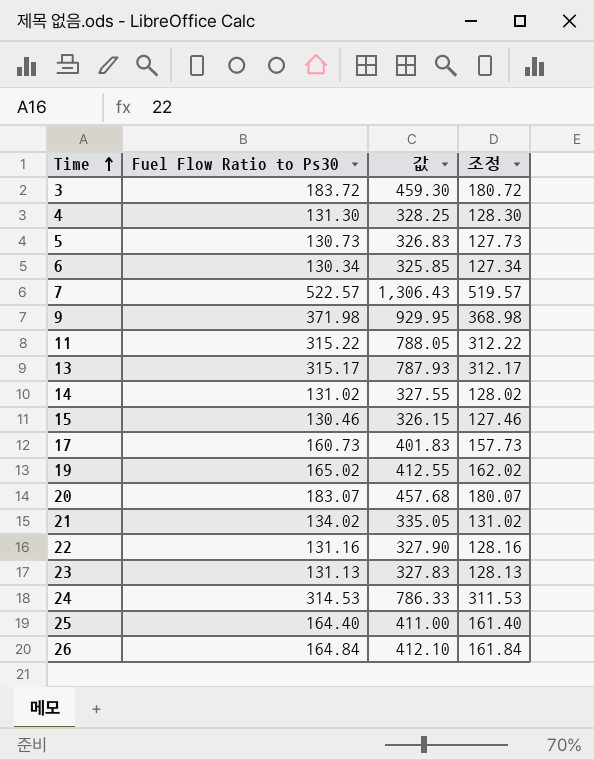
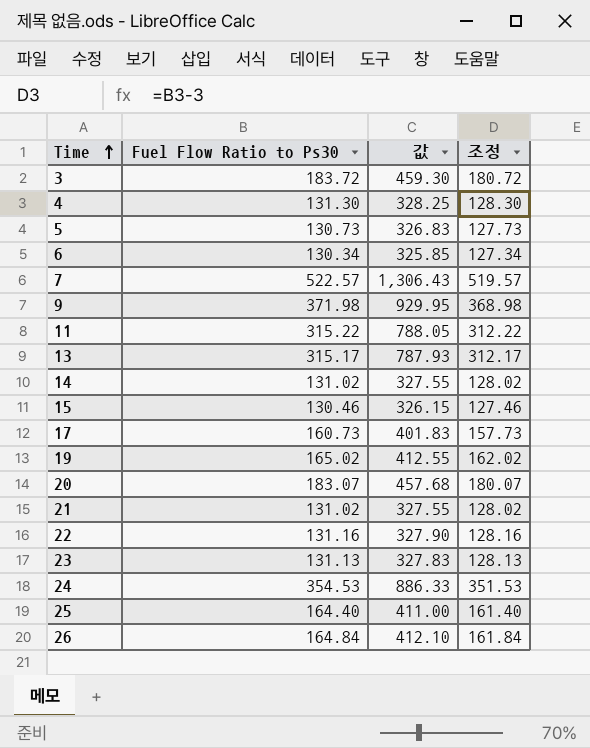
21 | Fuel Flow Ratio to Ps30: 134.02 -> 131.02
21 | 값: 335.05 -> 327.55
21 | 조정: 131.02 -> 128.02
24 | Fuel Flow Ratio to Ps30: 314.53 -> 354.53
24 | 값: 786.33 -> 886.33
24 | 조정: 311.53 -> 351.53

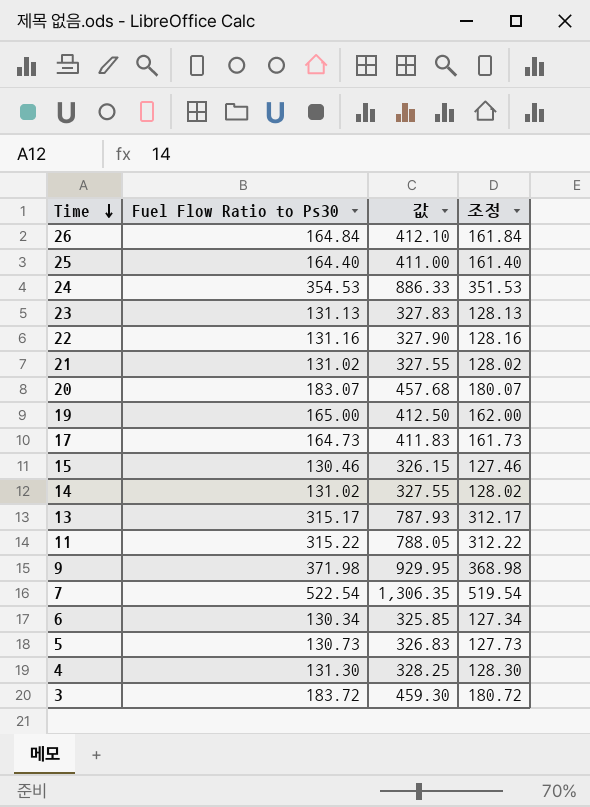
row order: Time ascending -> Time descending
19 | Fuel Flow Ratio to Ps30: 165.02 -> 165.00
19 | 값: 412.55 -> 412.50
19 | 조정: 162.02 -> 162.00
17 | Fuel Flow Ratio to Ps30: 160.73 -> 164.73
17 | 값: 401.83 -> 411.83
17 | 조정: 157.73 -> 161.73
7 | Fuel Flow Ratio to Ps30: 522.57 -> 522.54
7 | 값: 1,306.43 -> 1,306.35
7 | 조정: 519.57 -> 519.54

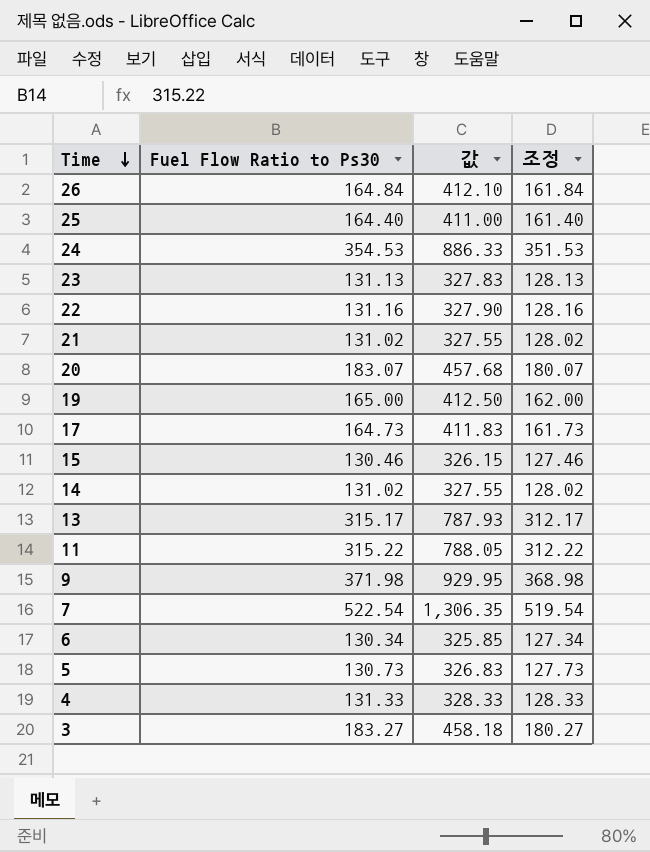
4 | Fuel Flow Ratio to Ps30: 131.30 -> 131.33
4 | 값: 328.25 -> 328.33
4 | 조정: 128.30 -> 128.33
3 | Fuel Flow Ratio to Ps30: 183.72 -> 183.27
3 | 값: 459.30 -> 458.18
3 | 조정: 180.72 -> 180.27

